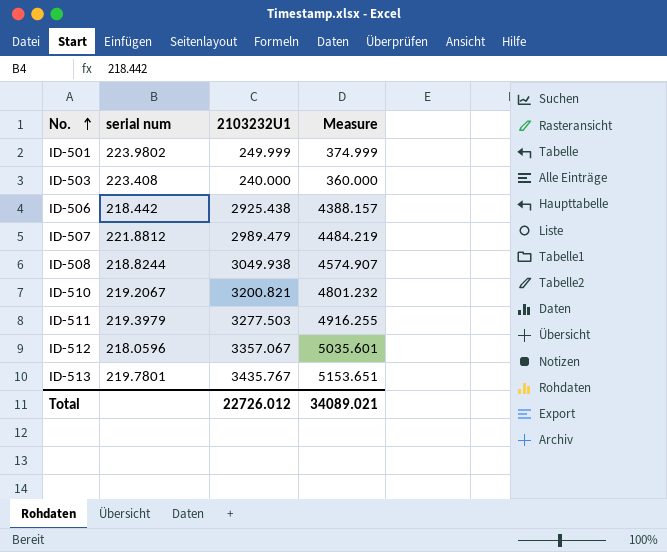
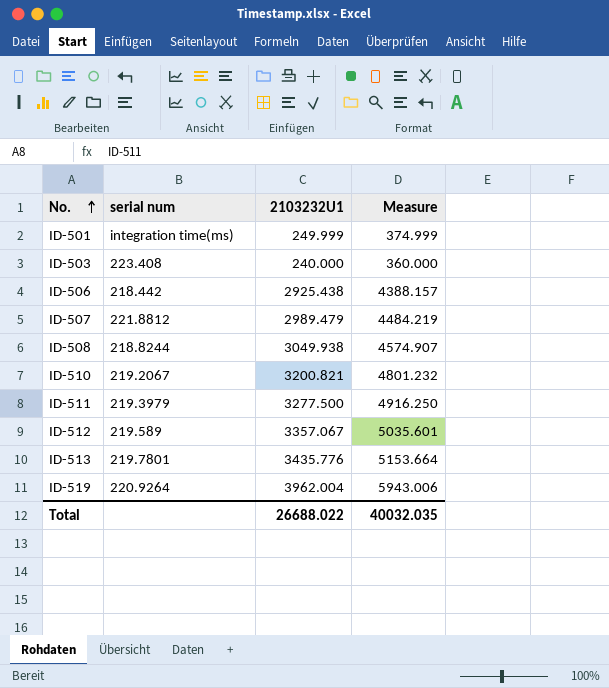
ID-501 | serial num: 223.9802 -> integration time(ms)
ID-511 | 2103232U1: 3277.503 -> 3277.500
ID-511 | Measure: 4916.255 -> 4916.250
ID-512 | serial num: 218.0596 -> 219.589
ID-513 | 2103232U1: 3435.767 -> 3435.776
ID-513 | Measure: 5153.651 -> 5153.664
row ID-519: none -> 220.9264 | 3962.004 | 5943.006
Total | 2103232U1: 22726.012 -> 26688.022
Total | Measure: 34089.021 -> 40032.035

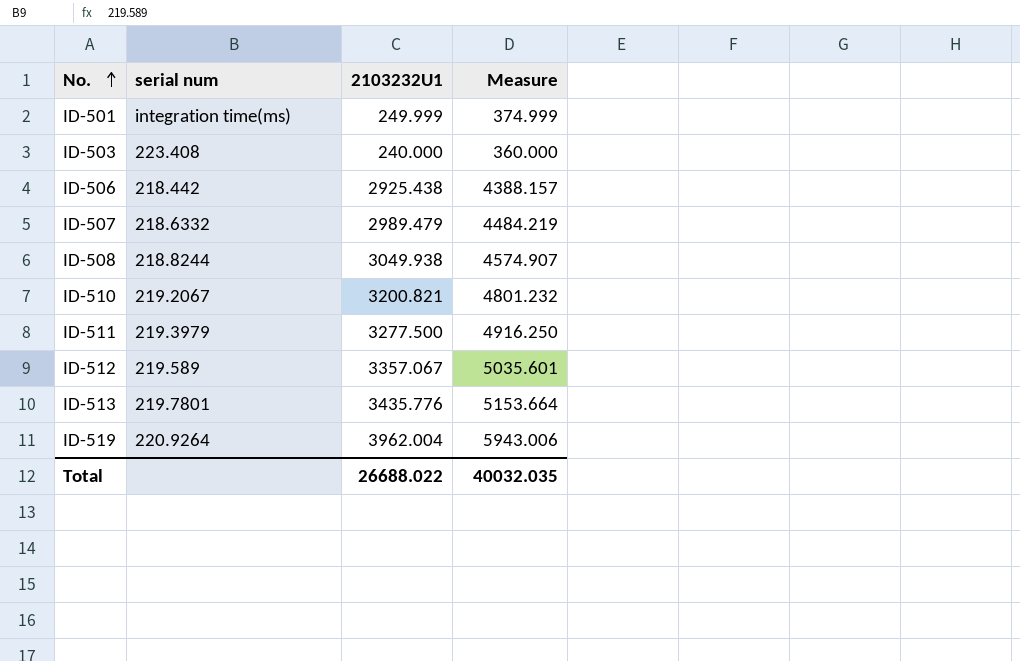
ID-507 | serial num: 221.8812 -> 218.6332

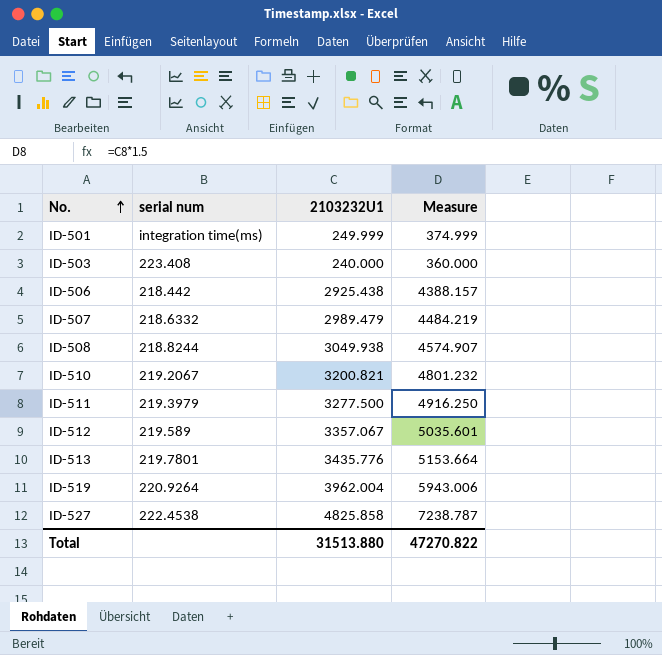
row ID-527: none -> 222.4538 | 4825.858 | 7238.787
Total | 2103232U1: 26688.022 -> 31513.880
Total | Measure: 40032.035 -> 47270.822

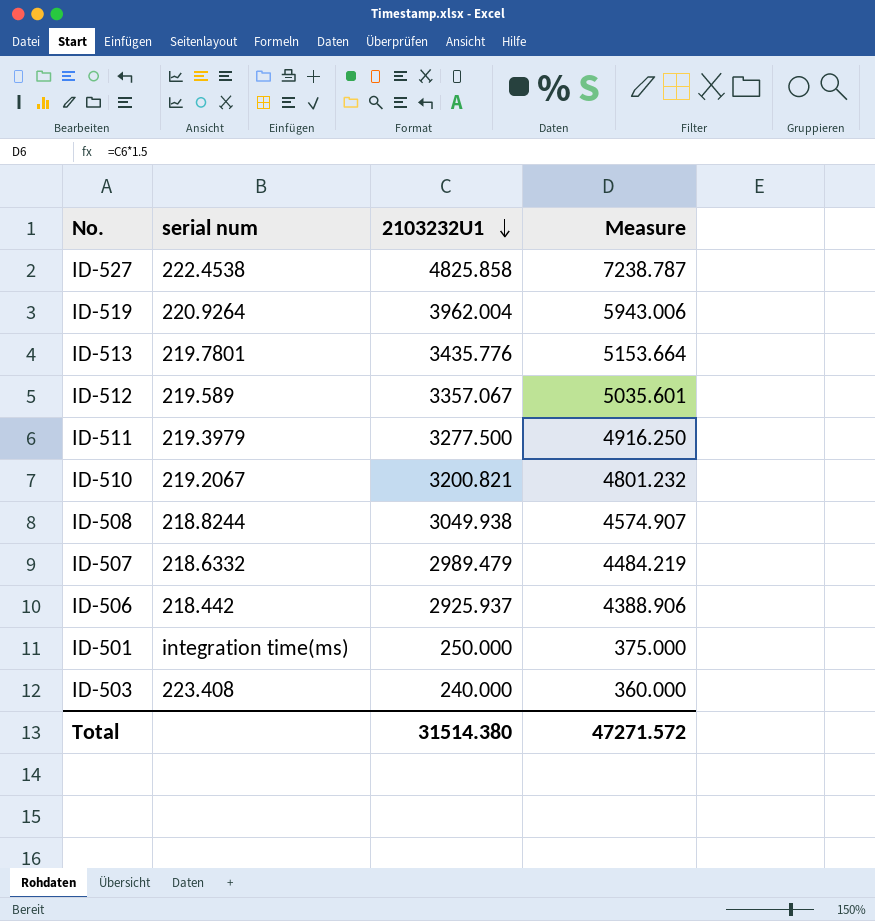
row order: No. ascending -> 2103232U1 descending
ID-506 | 2103232U1: 2925.438 -> 2925.937
ID-506 | Measure: 4388.157 -> 4388.906
ID-501 | 2103232U1: 249.999 -> 250.000
ID-501 | Measure: 374.999 -> 375.000
Total | 2103232U1: 31513.880 -> 31514.380
Total | Measure: 47270.822 -> 47271.572

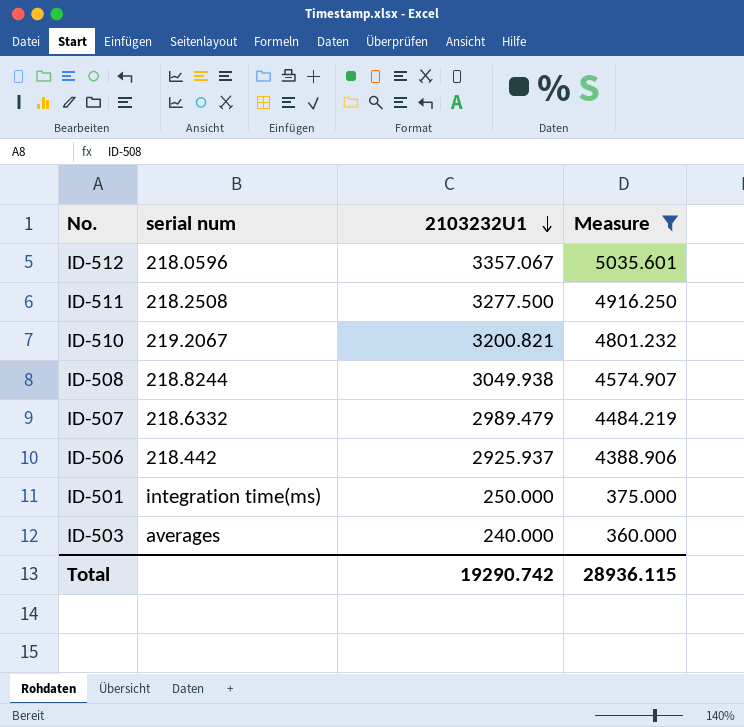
filter: none -> Measure <= 5035.601
ID-512 | serial num: 219.589 -> 218.0596
ID-511 | serial num: 219.3979 -> 218.2508
ID-503 | serial num: 223.408 -> averages
Total | 2103232U1: 31514.380 -> 19290.742
Total | Measure: 47271.572 -> 28936.115

